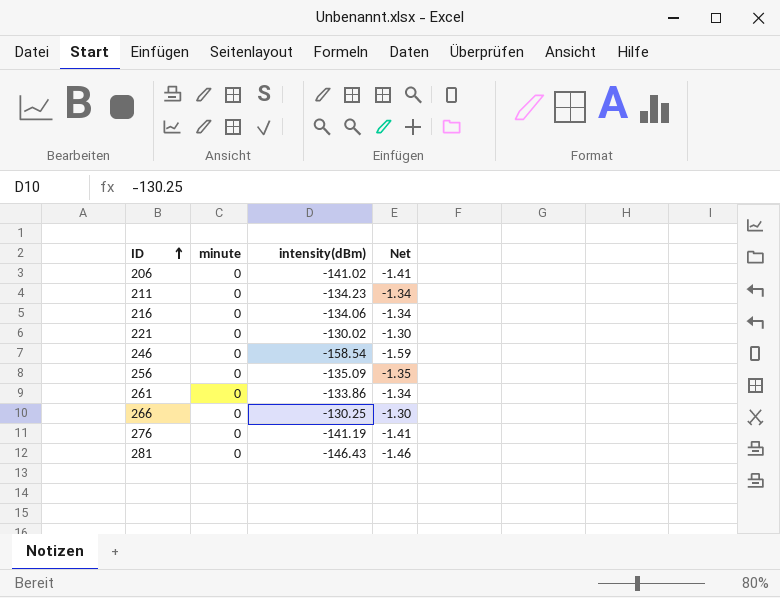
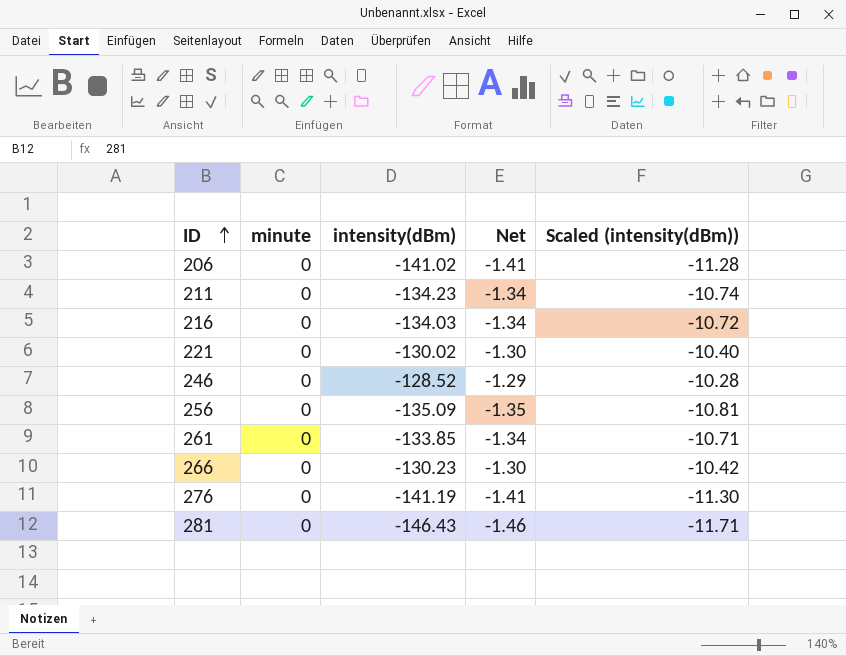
column Scaled (intensity(dBm)) | formula: none -> [intensity(dBm)] * 0.08
216 | intensity(dBm): -134.06 -> -134.03
246 | intensity(dBm): -158.54 -> -128.52
246 | Net: -1.59 -> -1.29
261 | intensity(dBm): -133.86 -> -133.85
266 | intensity(dBm): -130.25 -> -130.23

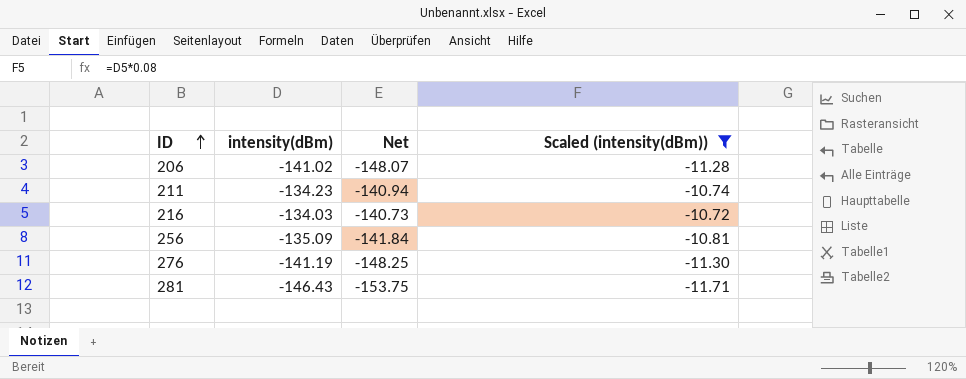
filter: none -> Scaled (intensity(dBm)) <= -10.72
column minute | position: 2 -> none
column Net | formula: [intensity(dBm)] * 0.01 -> [intensity(dBm)] * 1.05

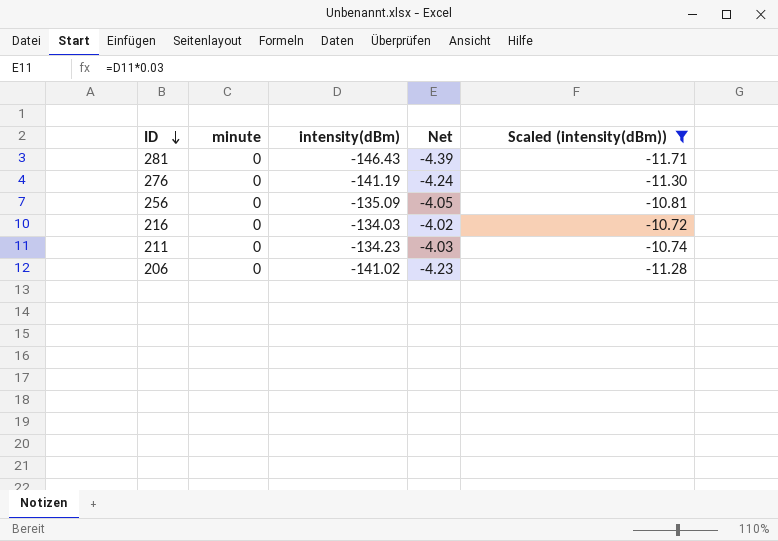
row order: ID ascending -> ID descending
column minute | position: none -> 2
column Net | formula: [intensity(dBm)] * 1.05 -> [intensity(dBm)] * 0.03

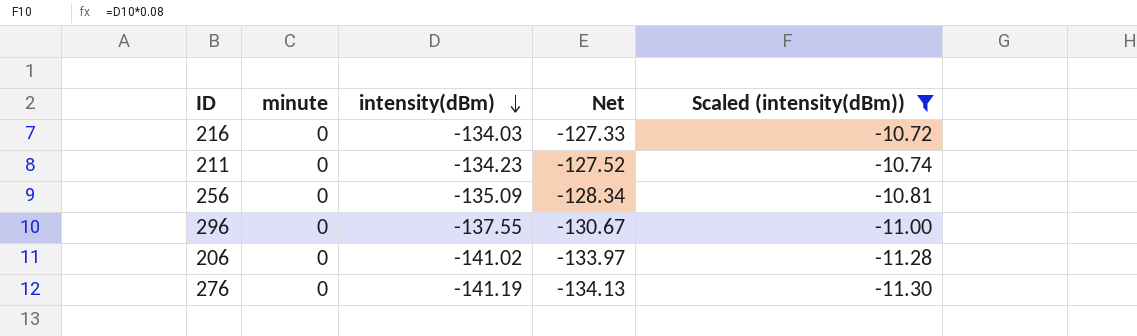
row order: ID descending -> intensity(dBm) descending
column Net | formula: [intensity(dBm)] * 0.03 -> [intensity(dBm)] * 0.95
row 281: 0 | -146.43 | -4.39 | -11.71 -> none
row 296: none -> 0 | -137.55 | -130.67 | -11.00

